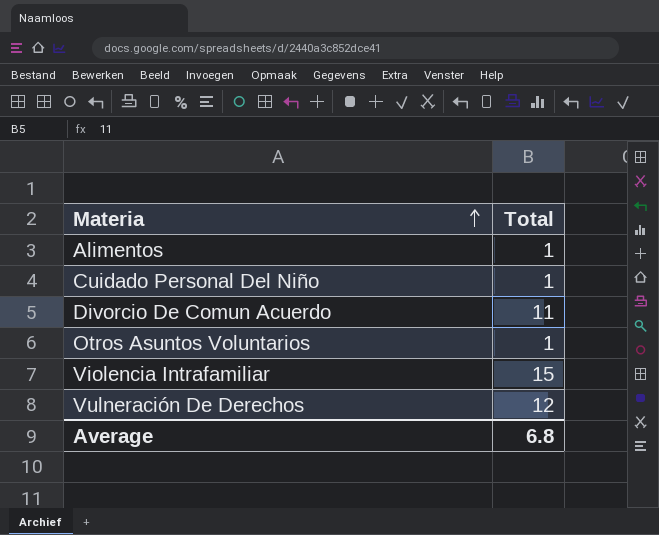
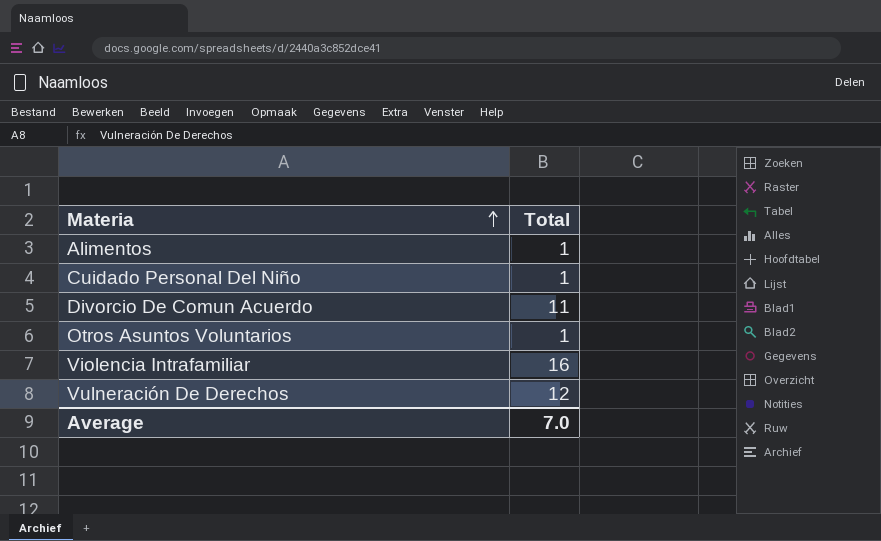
Violencia Intrafamiliar | Total: 15 -> 16
Average | Total: 6.8 -> 7.0

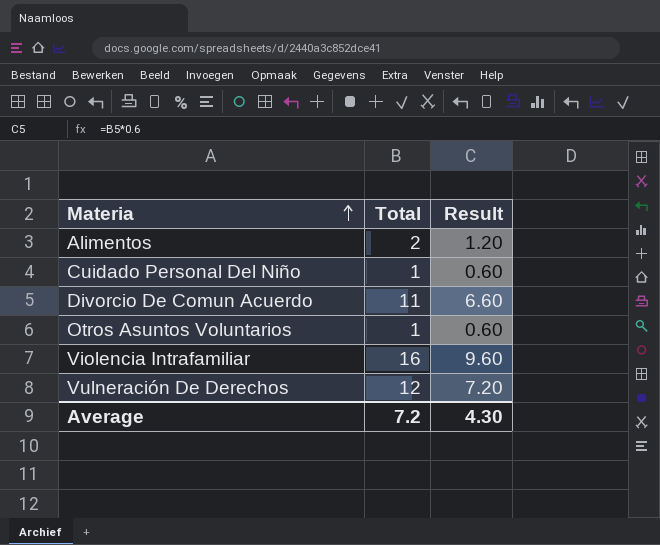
column Result | formula: none -> [Total] * 0.6
Alimentos | Total: 1 -> 2
Average | Total: 7.0 -> 7.2

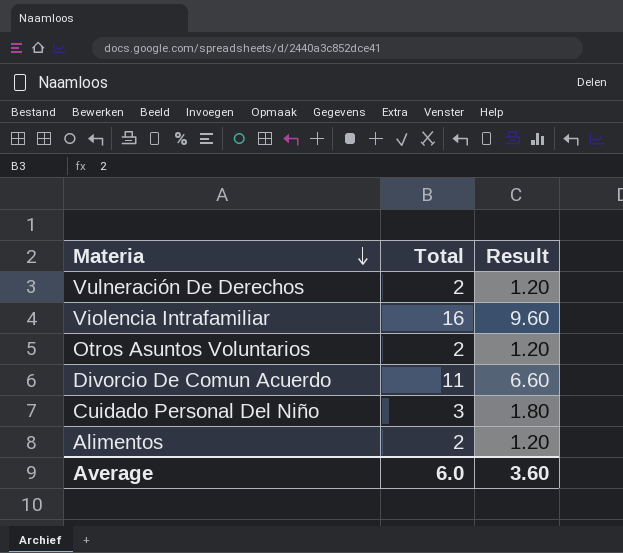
row order: Materia ascending -> Materia descending
Vulneración De Derechos | Total: 12 -> 2
Vulneración De Derechos | Result: 7.20 -> 1.20
Otros Asuntos Voluntarios | Total: 1 -> 2
Otros Asuntos Voluntarios | Result: 0.60 -> 1.20
Cuidado Personal Del Niño | Total: 1 -> 3
Cuidado Personal Del Niño | Result: 0.60 -> 1.80
Average | Total: 7.2 -> 6.0
Average | Result: 4.30 -> 3.60

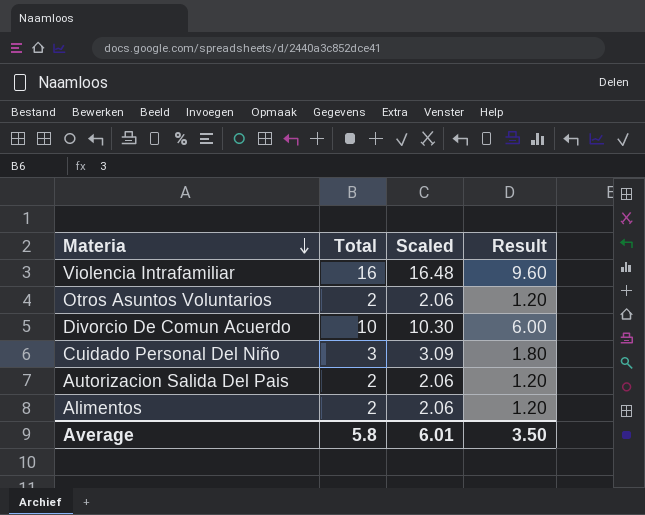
column Scaled | formula: none -> [Total] * 1.03
row Vulneración De Derechos: 2 | 1.20 -> none
Divorcio De Comun Acuerdo | Total: 11 -> 10
Divorcio De Comun Acuerdo | Result: 6.60 -> 6.00
row Autorizacion Salida Del Pais: none -> 2 | 2.06 | 1.20
Average | Total: 6.0 -> 5.8
Average | Result: 3.60 -> 3.50

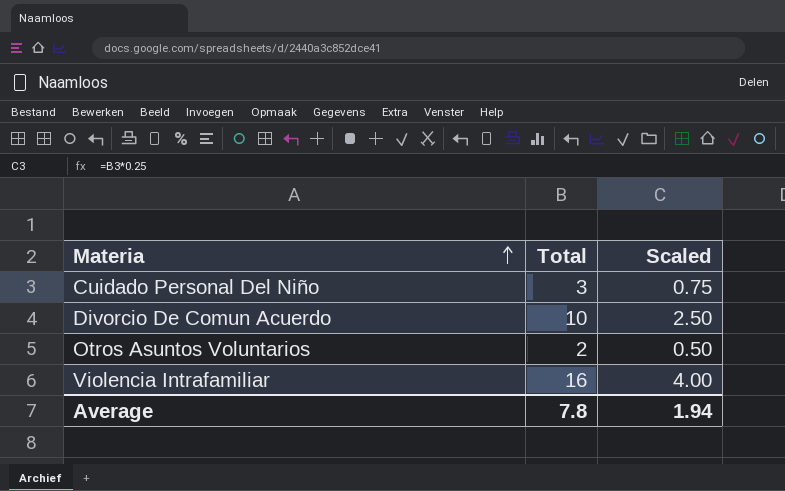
row order: Materia descending -> Materia ascending
column Result | formula: [Total] * 0.6 -> none
column Scaled | formula: [Total] * 1.03 -> [Total] * 0.25
row Autorizacion Salida Del Pais: 2 | 2.06 | 1.20 -> none
row Alimentos: 2 | 2.06 | 1.20 -> none
Average | Total: 5.8 -> 7.8
Average | Scaled: 6.01 -> 1.94

